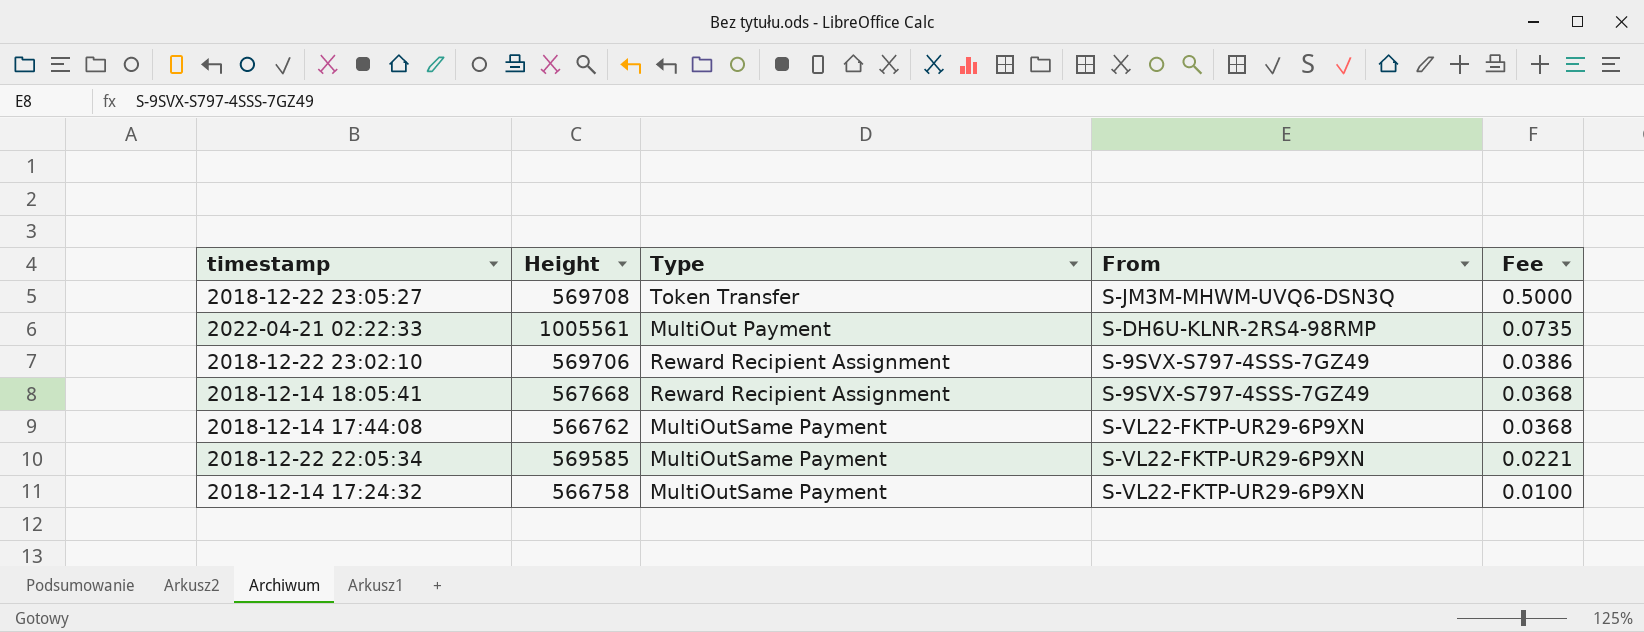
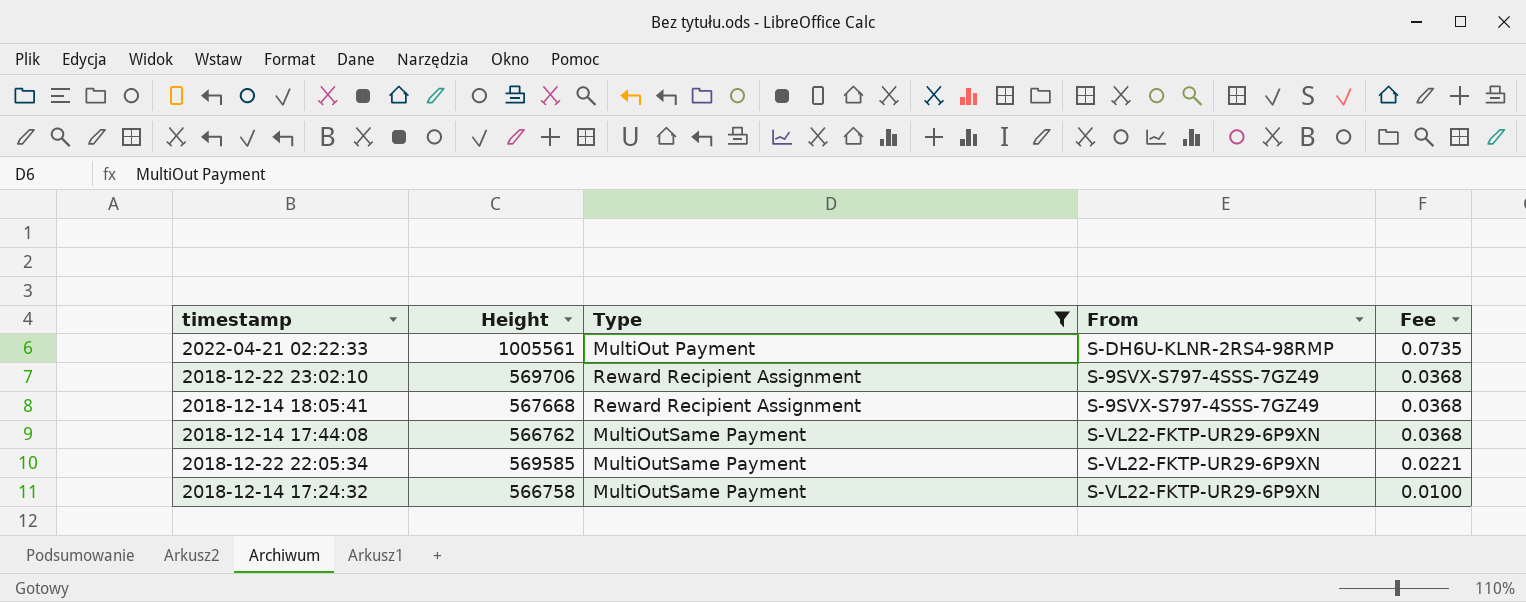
filter: none -> Type != Token Transfer
2018-12-22 23:02:10 | Fee: 0.0386 -> 0.0368

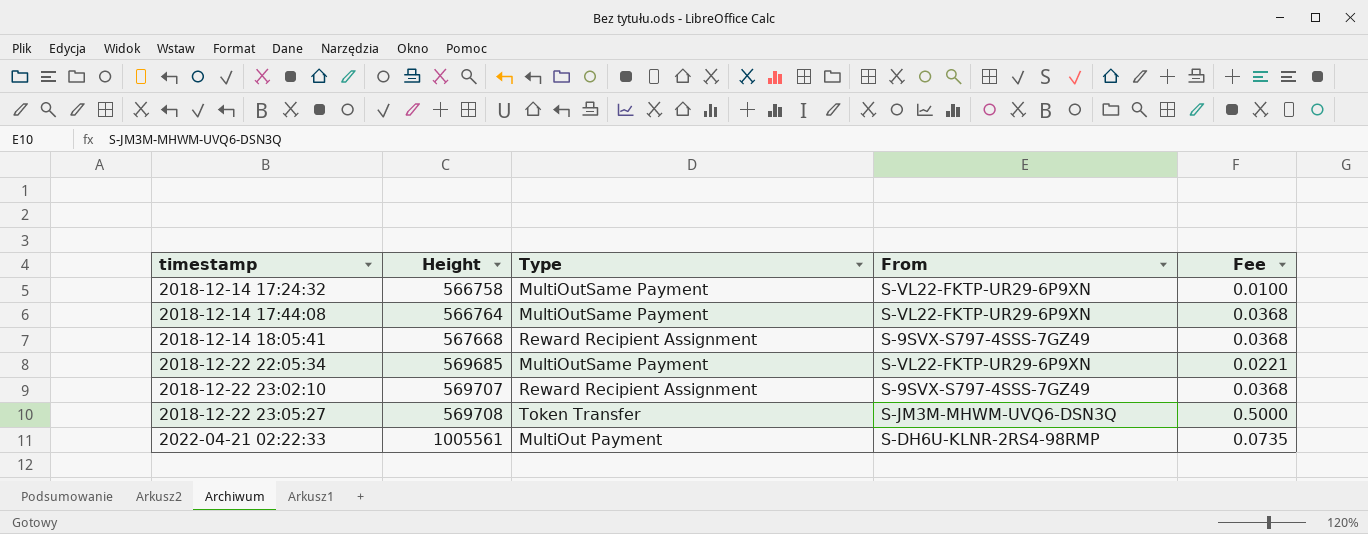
filter: Type != Token Transfer -> none
row order: Fee descending -> timestamp ascending
2018-12-14 17:44:08 | Height: 566762 -> 566764
2018-12-22 22:05:34 | Height: 569585 -> 569685
2018-12-22 23:02:10 | Height: 569706 -> 569707

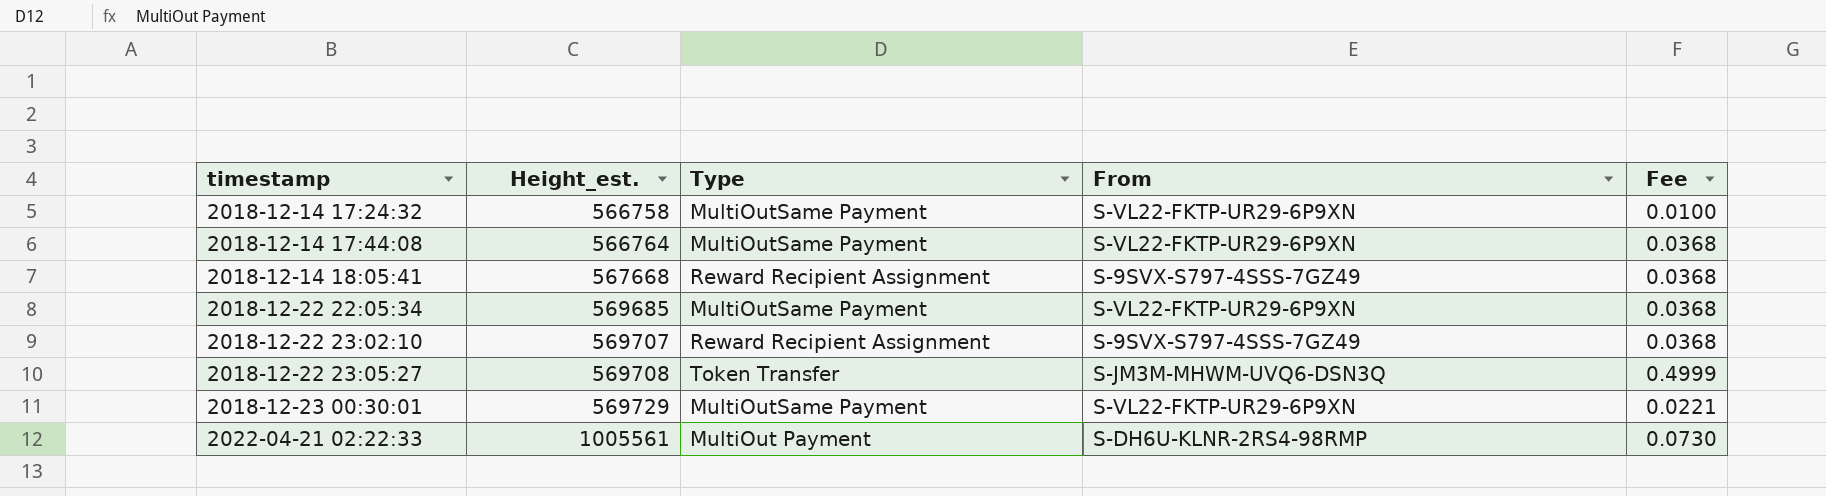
column name: Height -> Height_est.
2018-12-22 22:05:34 | Fee: 0.0221 -> 0.0368
2018-12-22 23:05:27 | Fee: 0.5000 -> 0.4999
row 2018-12-23 00:30:01: none -> 569729 | MultiOutSame Payment | S-VL22-FKTP-UR29-6P9XN | 0.0221
2022-04-21 02:22:33 | Fee: 0.0735 -> 0.0730

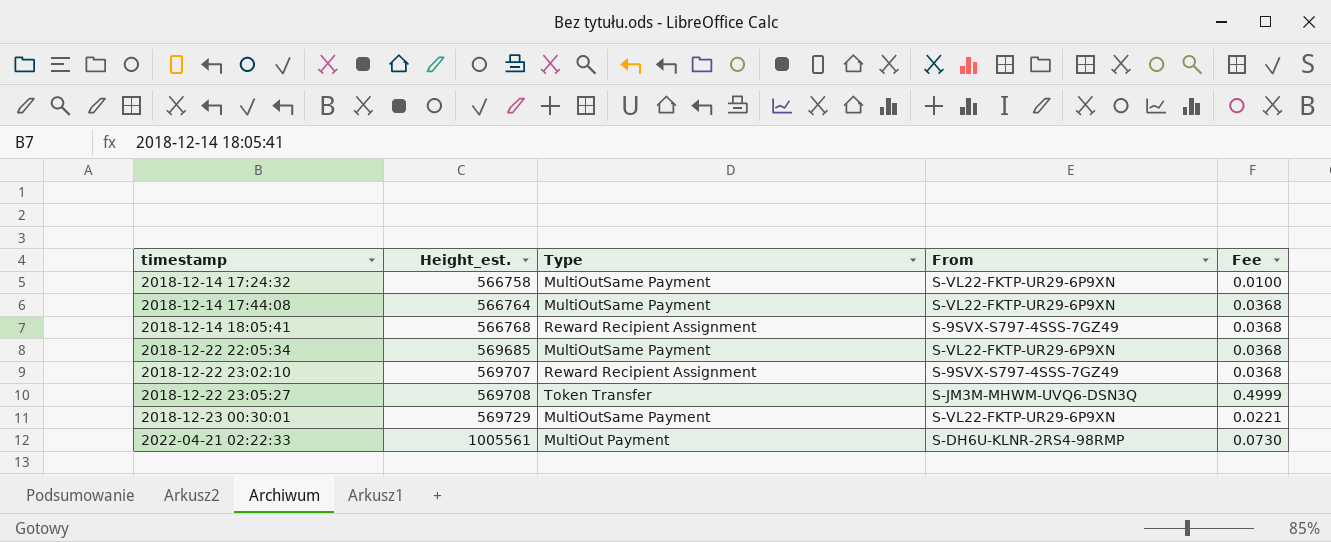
2018-12-14 18:05:41 | Height_est.: 567668 -> 566768

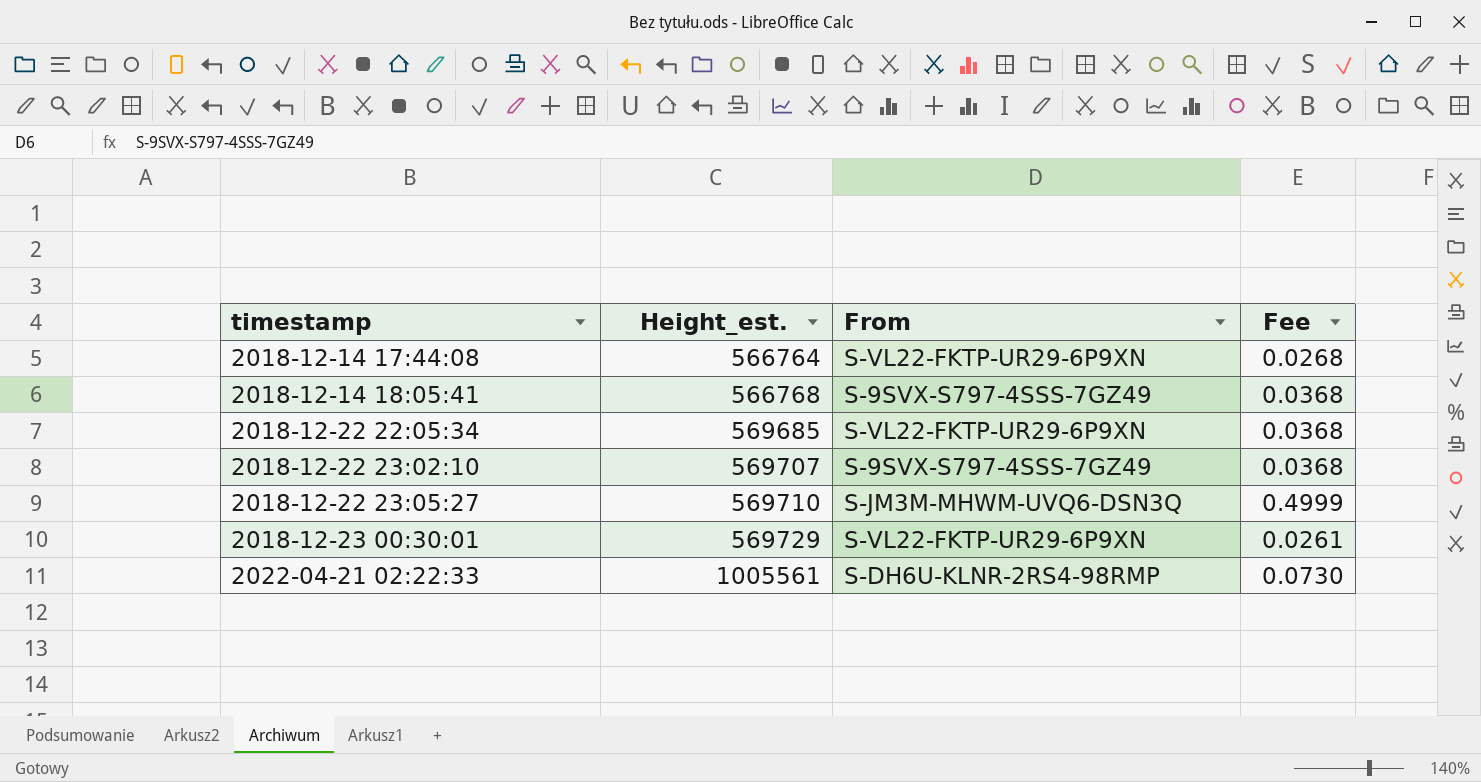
column Type | position: 3 -> none
row 2018-12-14 17:24:32: 566758 | MultiOutSame Payment | S-VL22-FKTP-UR29-6P9XN | 0.0100 -> none
2018-12-14 17:44:08 | Fee: 0.0368 -> 0.0268
2018-12-22 23:05:27 | Height_est.: 569708 -> 569710
2018-12-23 00:30:01 | Fee: 0.0221 -> 0.0261

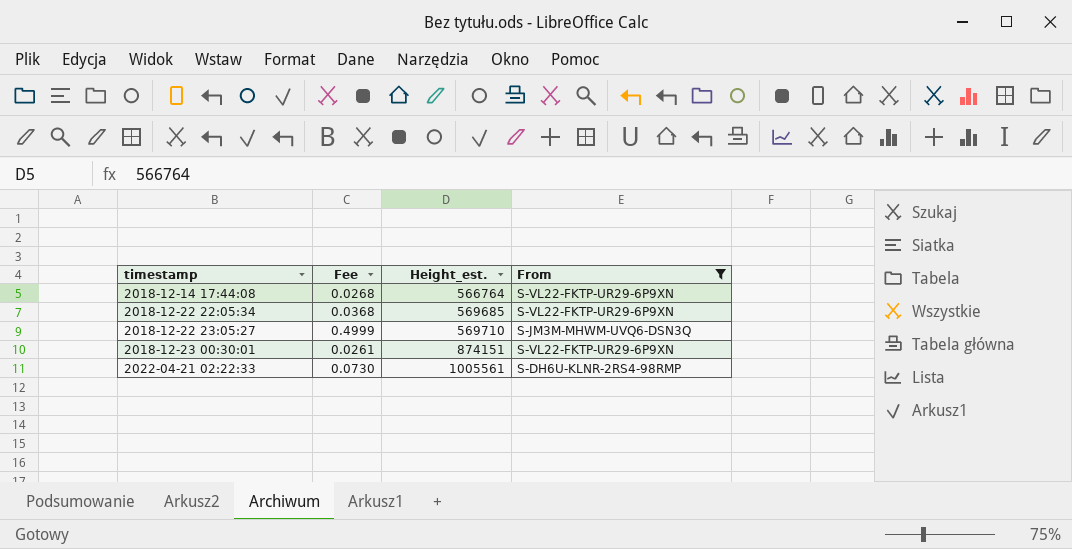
filter: none -> From != S-9SVX-S797-4SSS-7GZ49
column Fee | position: 4 -> 2
2018-12-23 00:30:01 | Height_est.: 569729 -> 874151

